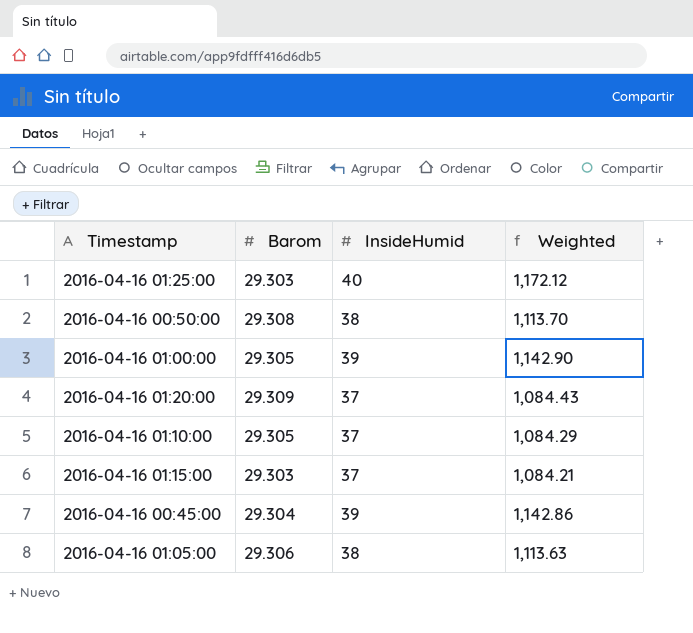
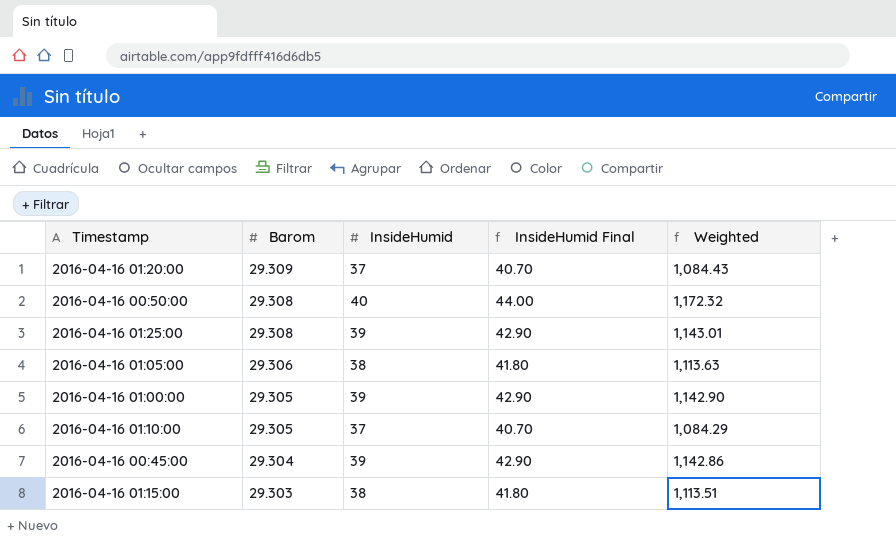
row order: none -> Barom descending
column InsideHumid Final | formula: none -> [InsideHumid] * 1.1
2016-04-16 00:50:00 | InsideHumid: 38 -> 40
2016-04-16 00:50:00 | Weighted: 1,113.70 -> 1,172.32
2016-04-16 01:25:00 | Barom: 29.303 -> 29.308
2016-04-16 01:25:00 | InsideHumid: 40 -> 39
2016-04-16 01:25:00 | Weighted: 1,172.12 -> 1,143.01
2016-04-16 01:15:00 | InsideHumid: 37 -> 38
2016-04-16 01:15:00 | Weighted: 1,084.21 -> 1,113.51

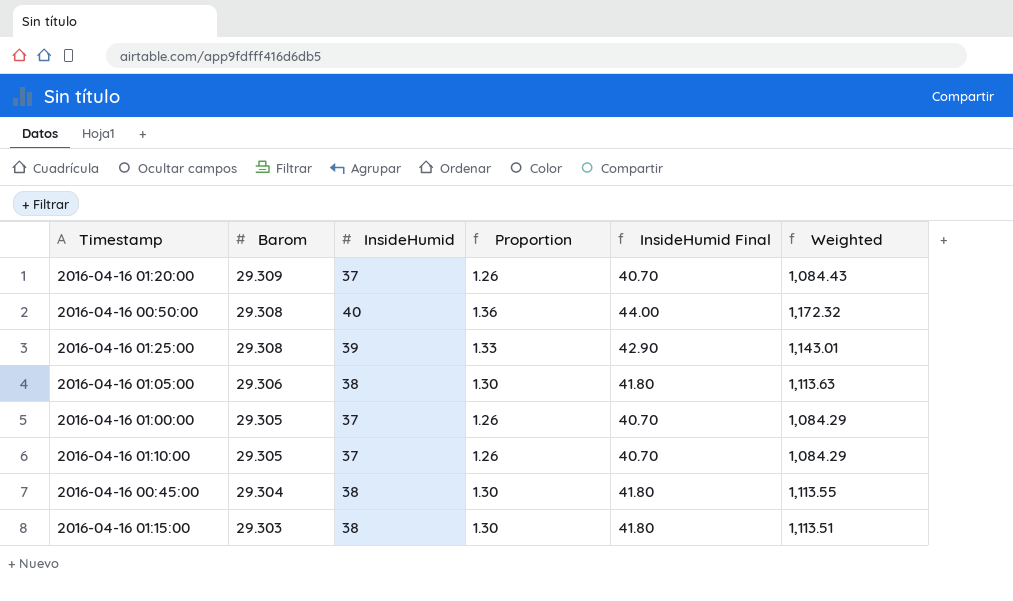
column Proportion | formula: none -> [InsideHumid] / [Barom]
2016-04-16 01:00:00 | InsideHumid: 39 -> 37
2016-04-16 01:00:00 | InsideHumid Final: 42.90 -> 40.70
2016-04-16 01:00:00 | Weighted: 1,142.90 -> 1,084.29
2016-04-16 00:45:00 | InsideHumid: 39 -> 38
2016-04-16 00:45:00 | InsideHumid Final: 42.90 -> 41.80
2016-04-16 00:45:00 | Weighted: 1,142.86 -> 1,113.55

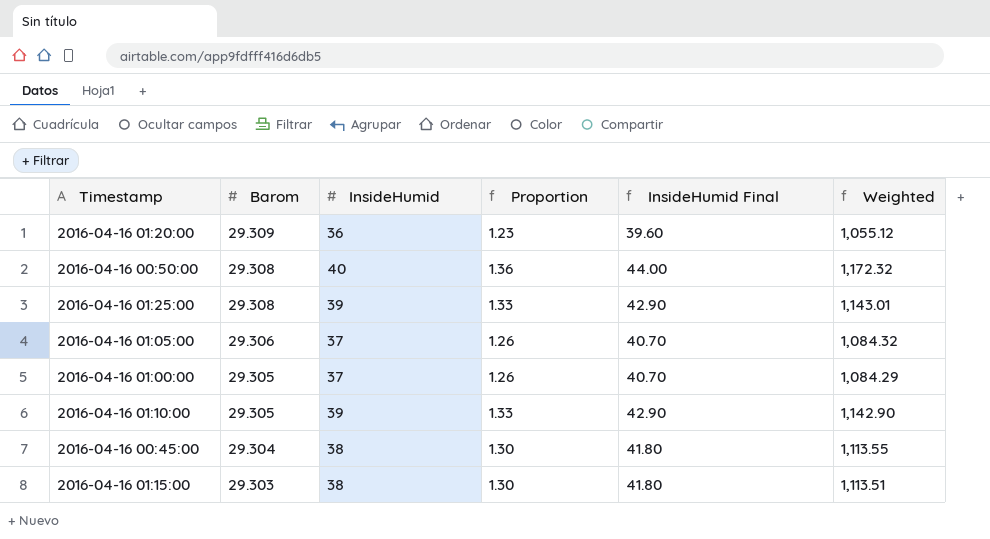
2016-04-16 01:20:00 | InsideHumid: 37 -> 36
2016-04-16 01:20:00 | Proportion: 1.26 -> 1.23
2016-04-16 01:20:00 | InsideHumid Final: 40.70 -> 39.60
2016-04-16 01:20:00 | Weighted: 1,084.43 -> 1,055.12
2016-04-16 01:05:00 | InsideHumid: 38 -> 37
2016-04-16 01:05:00 | Proportion: 1.30 -> 1.26
2016-04-16 01:05:00 | InsideHumid Final: 41.80 -> 40.70
2016-04-16 01:05:00 | Weighted: 1,113.63 -> 1,084.32
2016-04-16 01:10:00 | InsideHumid: 37 -> 39
2016-04-16 01:10:00 | Proportion: 1.26 -> 1.33
2016-04-16 01:10:00 | InsideHumid Final: 40.70 -> 42.90
2016-04-16 01:10:00 | Weighted: 1,084.29 -> 1,142.90

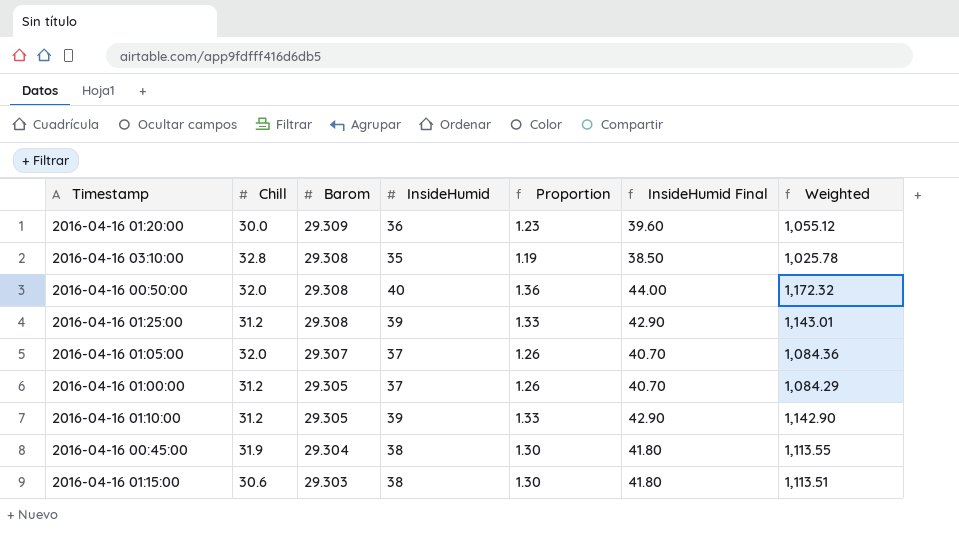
column Chill | position: none -> 2
row 2016-04-16 03:10:00: none -> 32.8 | 29.308 | 35 | 1.19 | 38.50 | 1,025.78
2016-04-16 01:05:00 | Barom: 29.306 -> 29.307
2016-04-16 01:05:00 | Weighted: 1,084.32 -> 1,084.36

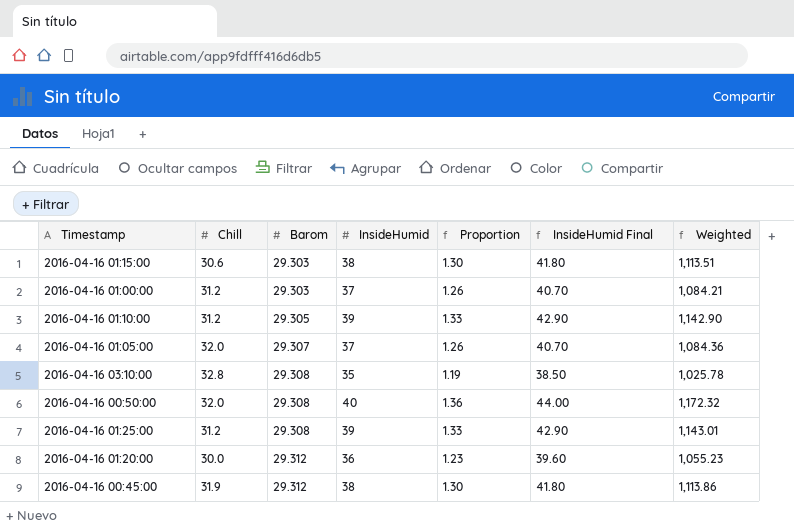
row order: Barom descending -> Barom ascending
2016-04-16 01:00:00 | Barom: 29.305 -> 29.303
2016-04-16 01:00:00 | Weighted: 1,084.29 -> 1,084.21
2016-04-16 01:20:00 | Barom: 29.309 -> 29.312
2016-04-16 01:20:00 | Weighted: 1,055.12 -> 1,055.23
2016-04-16 00:45:00 | Barom: 29.304 -> 29.312
2016-04-16 00:45:00 | Weighted: 1,113.55 -> 1,113.86

